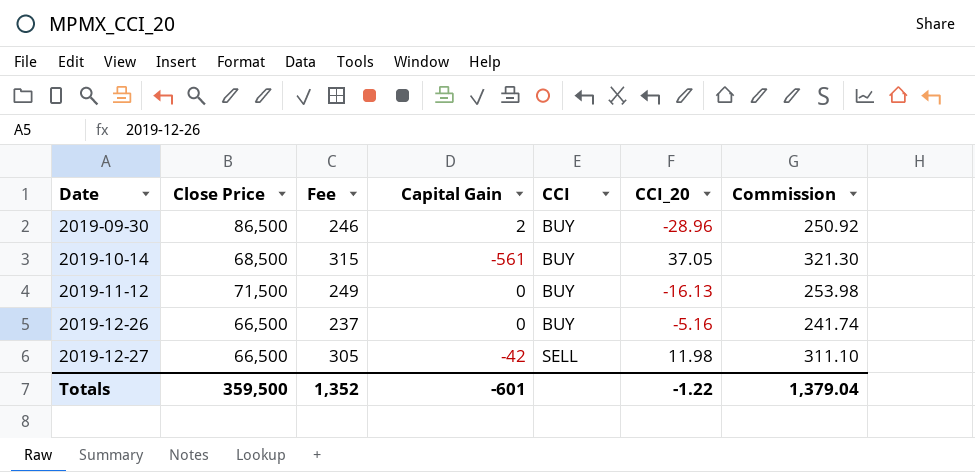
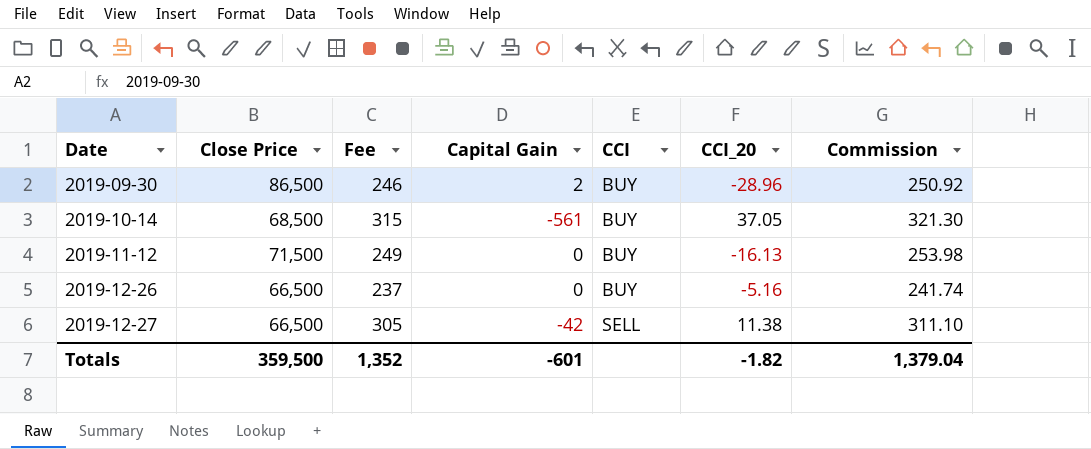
2019-12-27 | CCI_20: 11.98 -> 11.38
Totals | CCI_20: -1.22 -> -1.82

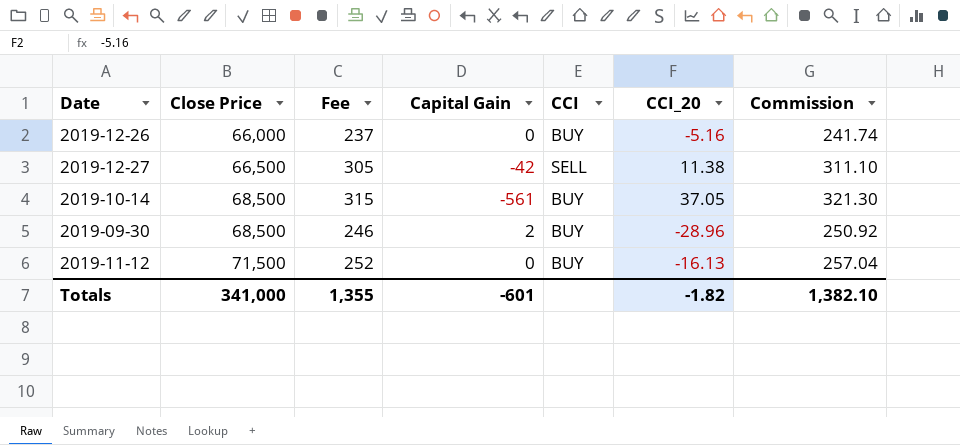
row order: Date ascending -> Close Price ascending
2019-12-26 | Close Price: 66,500 -> 66,000
2019-09-30 | Close Price: 86,500 -> 68,500
2019-11-12 | Fee: 249 -> 252
2019-11-12 | Commission: 253.98 -> 257.04
Totals | Close Price: 359,500 -> 341,000
Totals | Fee: 1,352 -> 1,355
Totals | Commission: 1,379.04 -> 1,382.10

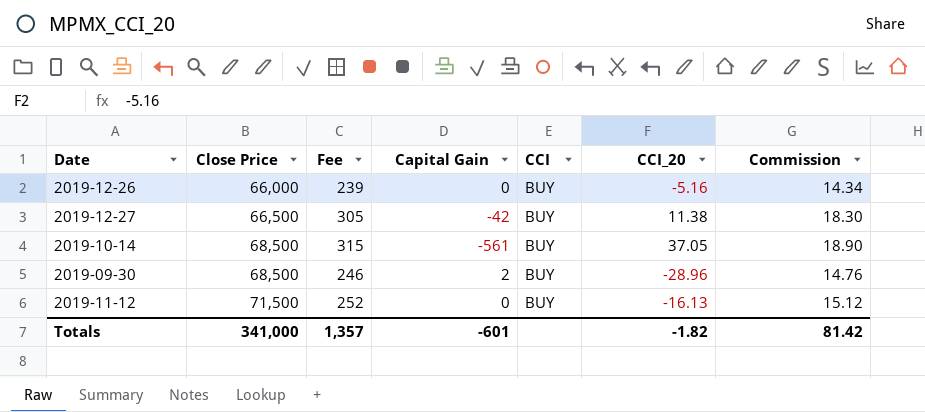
column Commission | formula: [Fee] * 1.02 -> [Fee] * 0.06
2019-12-26 | Fee: 237 -> 239
2019-12-27 | CCI: SELL -> BUY
Totals | Fee: 1,355 -> 1,357
Totals | Commission: 1,382.10 -> 81.42

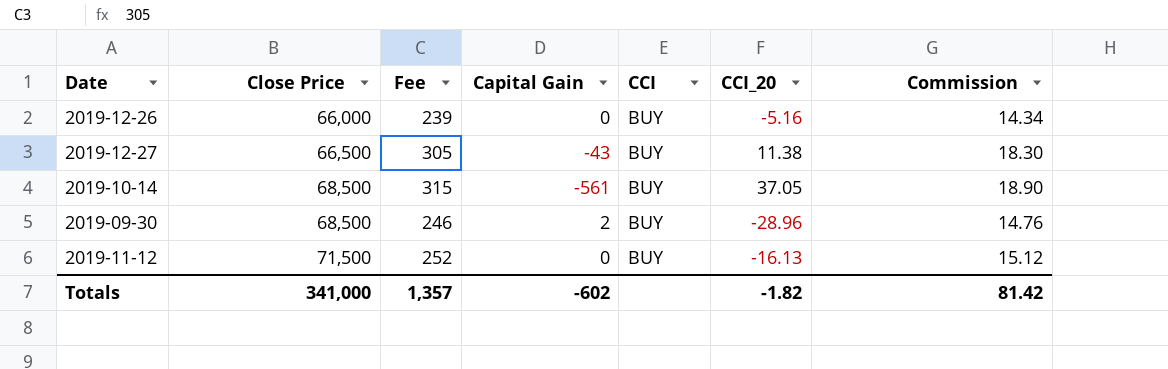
2019-12-27 | Capital Gain: -42 -> -43
Totals | Capital Gain: -601 -> -602

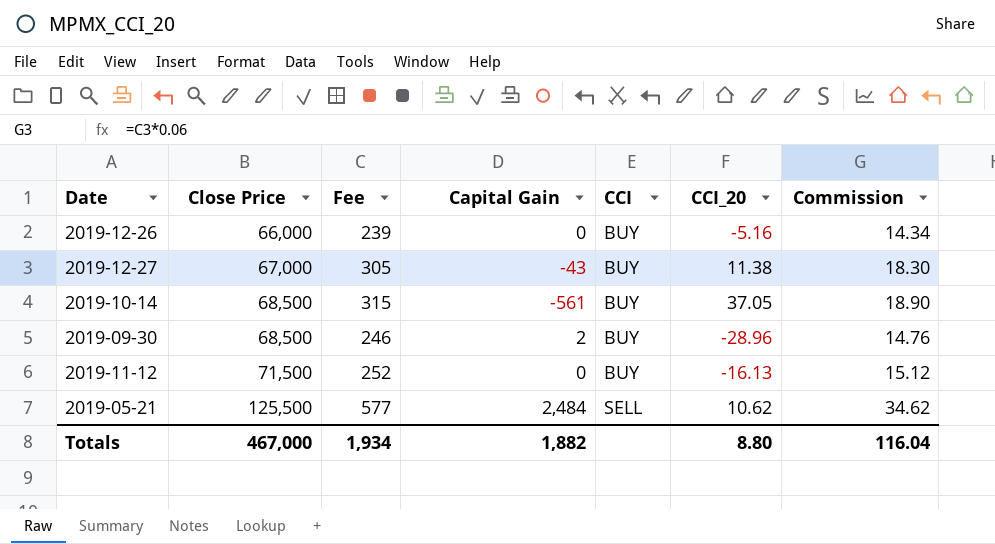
2019-12-27 | Close Price: 66,500 -> 67,000
row 2019-05-21: none -> 125,500 | 577 | 2,484 | SELL | 10.62 | 34.62
Totals | Close Price: 341,000 -> 467,000
Totals | Fee: 1,357 -> 1,934
Totals | Capital Gain: -602 -> 1,882
Totals | CCI_20: -1.82 -> 8.80
Totals | Commission: 81.42 -> 116.04

